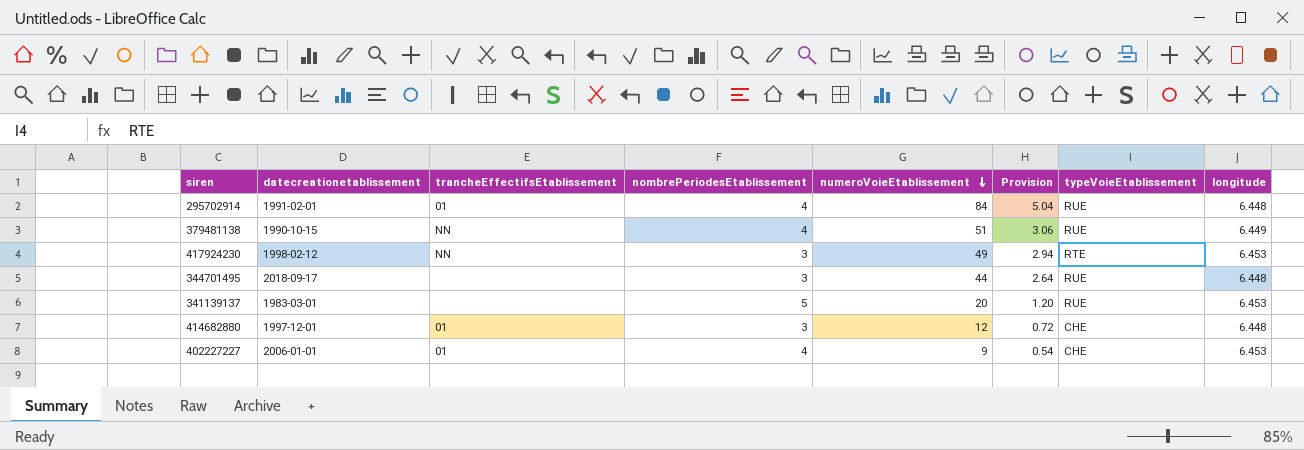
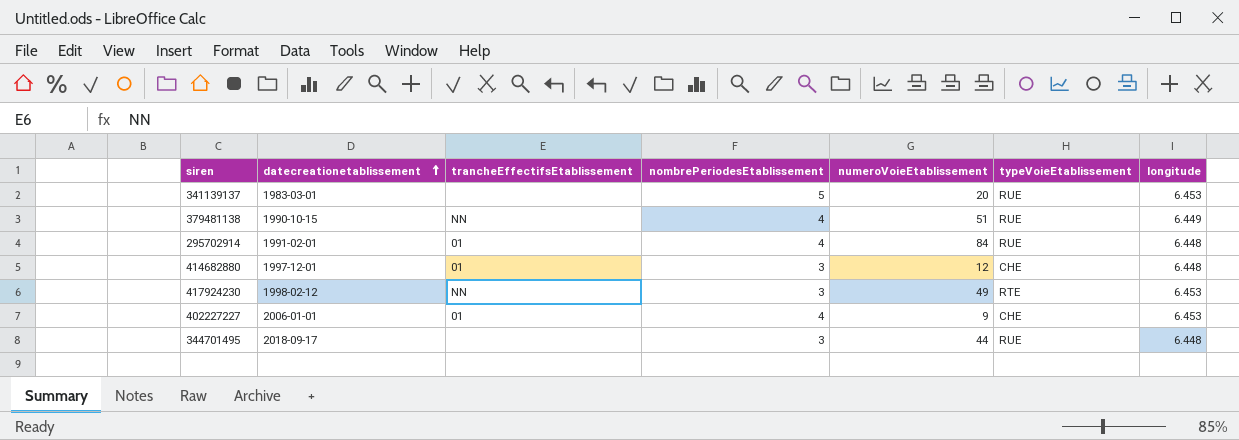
row order: numeroVoieEtablissement descending -> datecreationetablissement ascending
column Provision | formula: [numeroVoieEtablissement] * 0.06 -> none

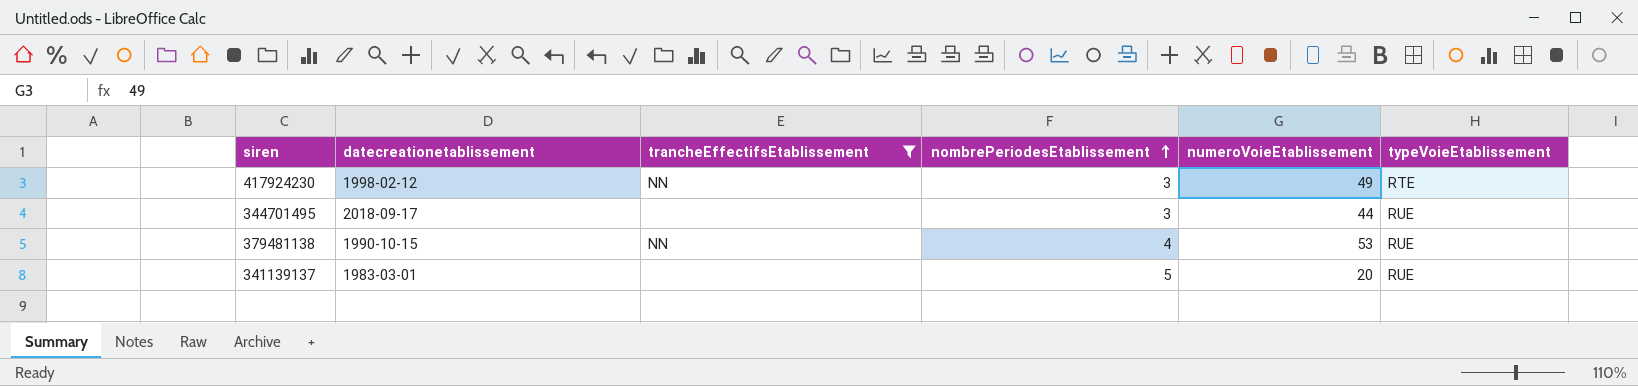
filter: none -> trancheEffectifsEtablissement != 01
row order: datecreationetablissement ascending -> nombrePeriodesEtablissement ascending
column longitude | position: 7 -> none
379481138 | numeroVoieEtablissement: 51 -> 53

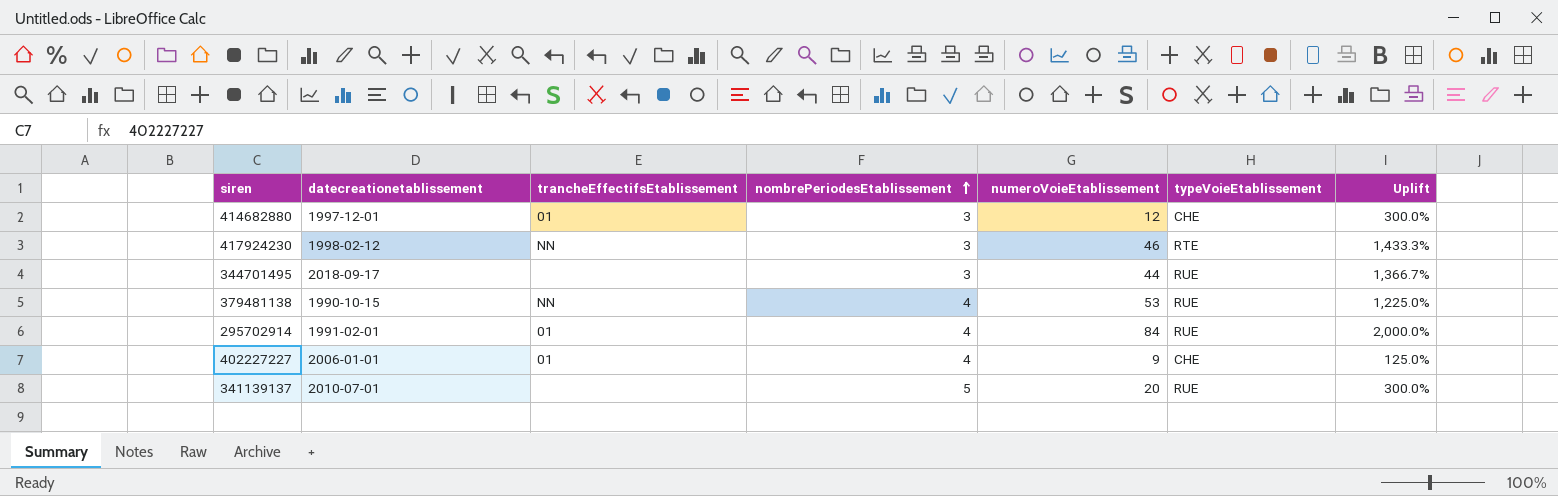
filter: trancheEffectifsEtablissement != 01 -> none
column Uplift | formula: none -> ([numeroVoieEtablissement] - [nombrePeriodesEtablissement]) / [nombrePeriodesEtablissement]
417924230 | numeroVoieEtablissement: 49 -> 46
341139137 | datecreationetablissement: 1983-03-01 -> 2010-07-01

